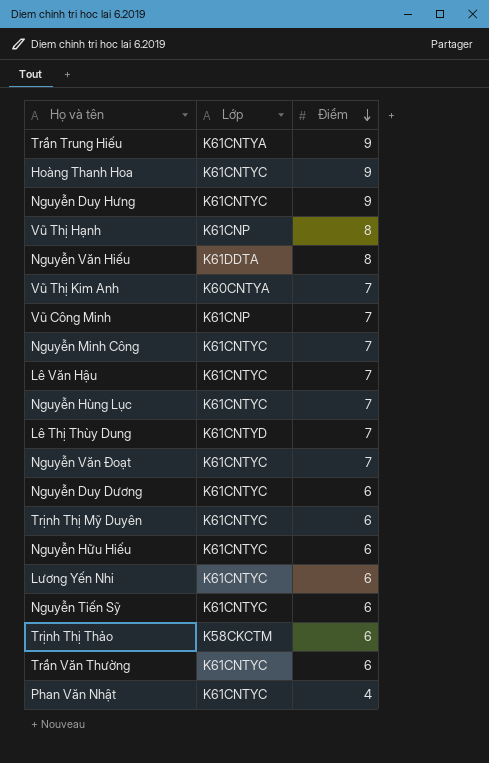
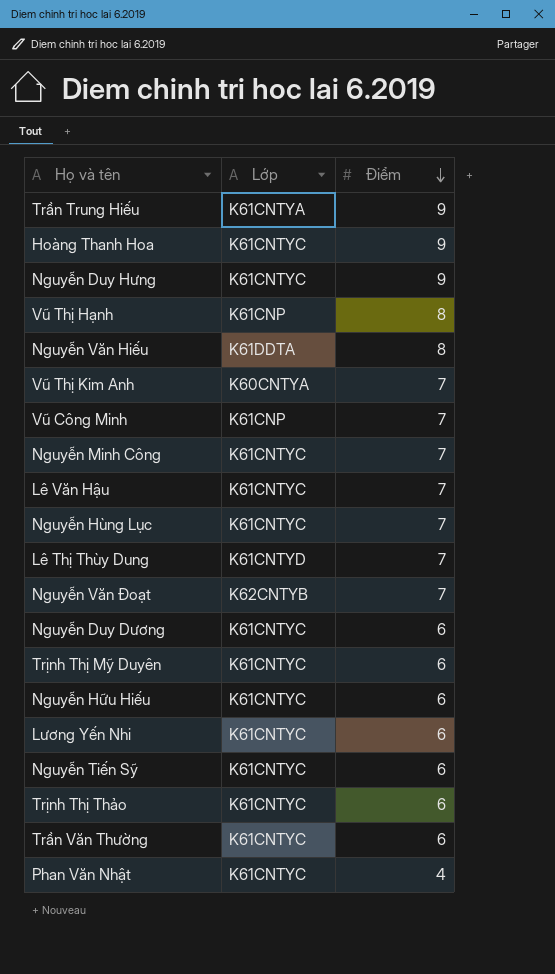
Nguyễn Văn Đoạt | Lớp: K61CNTYC -> K62CNTYB
Trịnh Thị Thảo | Lớp: K58CKCTM -> K61CNTYC

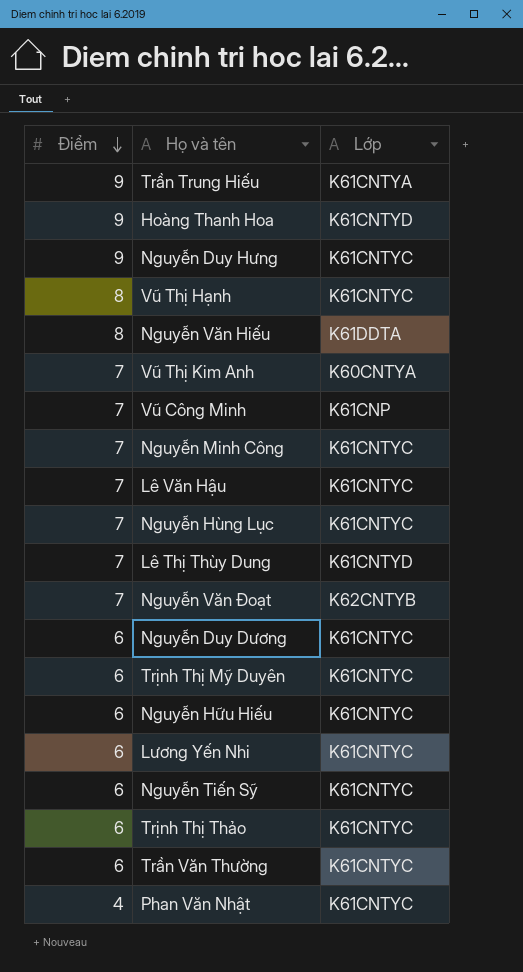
column Điểm | position: 3 -> 1
Hoàng Thanh Hoa | Lớp: K61CNTYC -> K61CNTYD
Vũ Thị Hạnh | Lớp: K61CNP -> K61CNTYC

